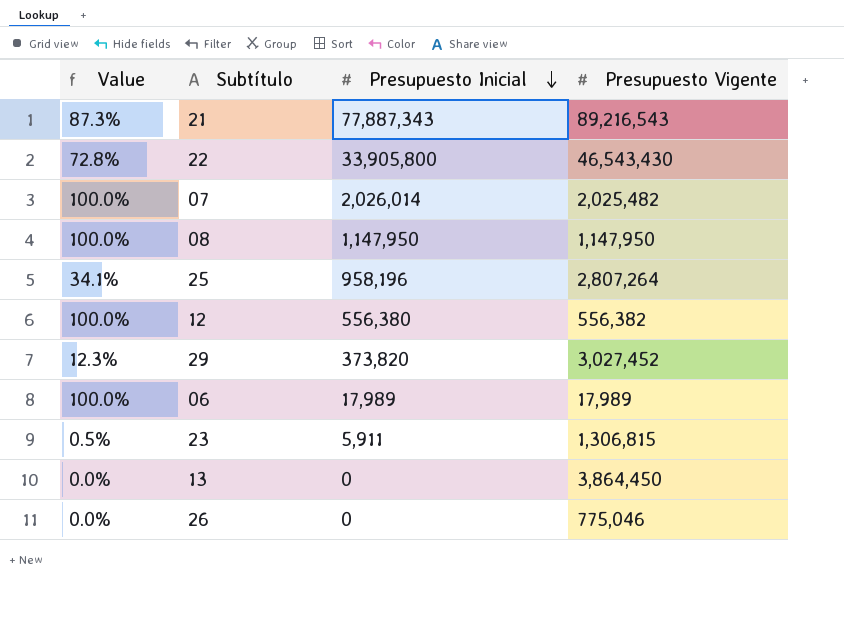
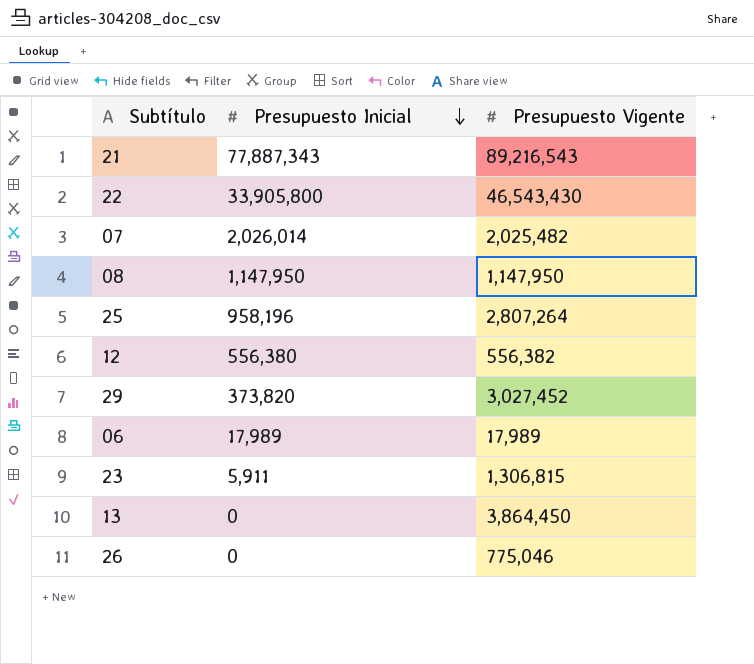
column Value | formula: [Presupuesto Inicial] / [Presupuesto Vigente] -> none

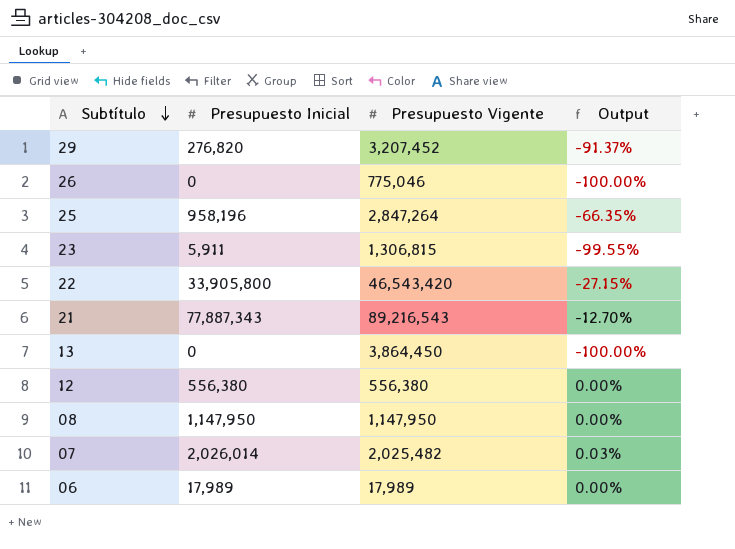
row order: Presupuesto Inicial descending -> Subtítulo descending
column Output | formula: none -> ([Presupuesto Inicial] - [Presupuesto Vigente]) / [Presupuesto Vigente]
29 | Presupuesto Inicial: 373,820 -> 276,820
29 | Presupuesto Vigente: 3,027,452 -> 3,207,452
25 | Presupuesto Vigente: 2,807,264 -> 2,847,264
22 | Presupuesto Vigente: 46,543,430 -> 46,543,420
12 | Presupuesto Vigente: 556,382 -> 556,380

